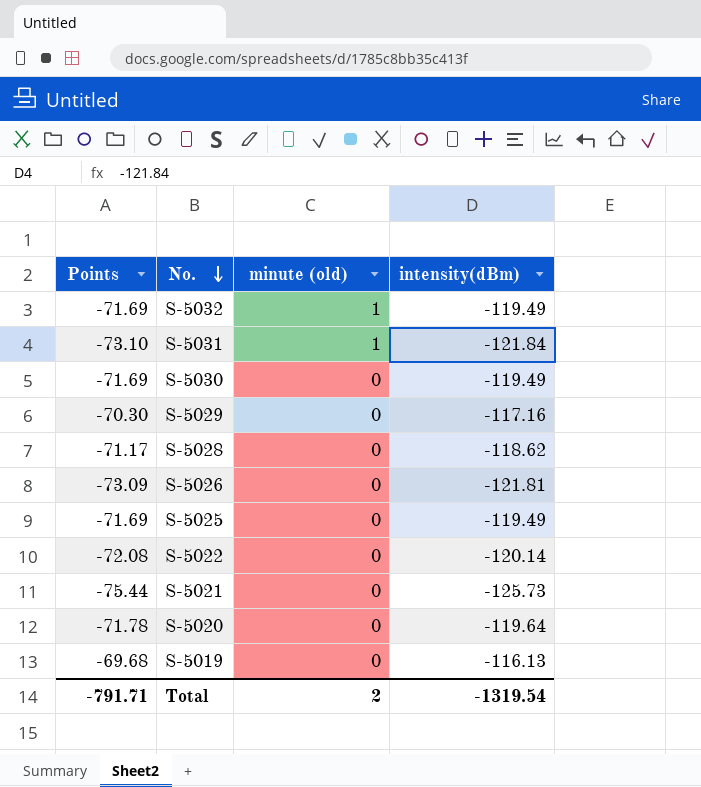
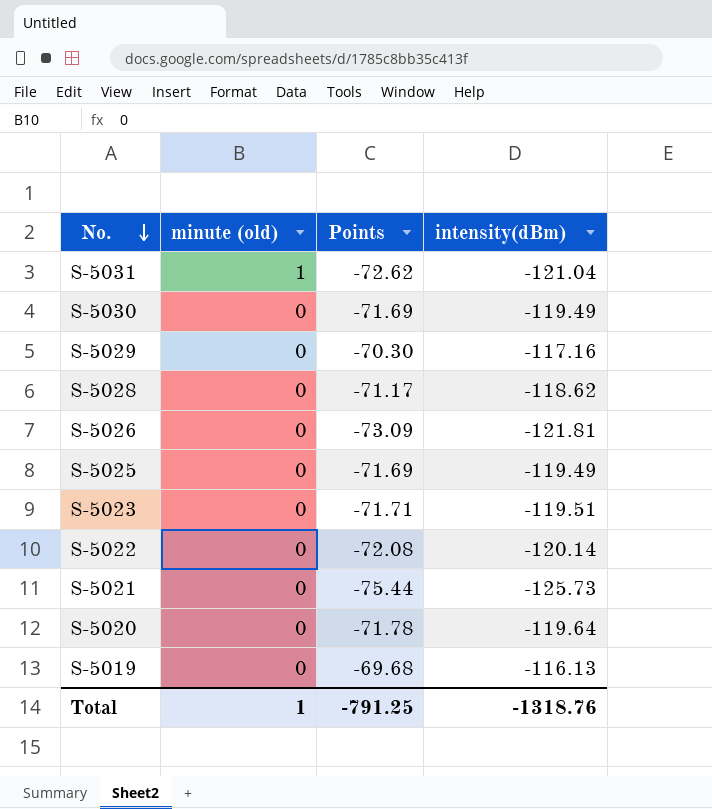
column Points | position: 1 -> 3
row S-5032: -71.69 | 1 | -119.49 -> none
S-5031 | Points: -73.10 -> -72.62
S-5031 | intensity(dBm): -121.84 -> -121.04
row S-5023: none -> 0 | -71.71 | -119.51
Total | minute (old): 2 -> 1
Total | Points: -791.71 -> -791.25
Total | intensity(dBm): -1319.54 -> -1318.76

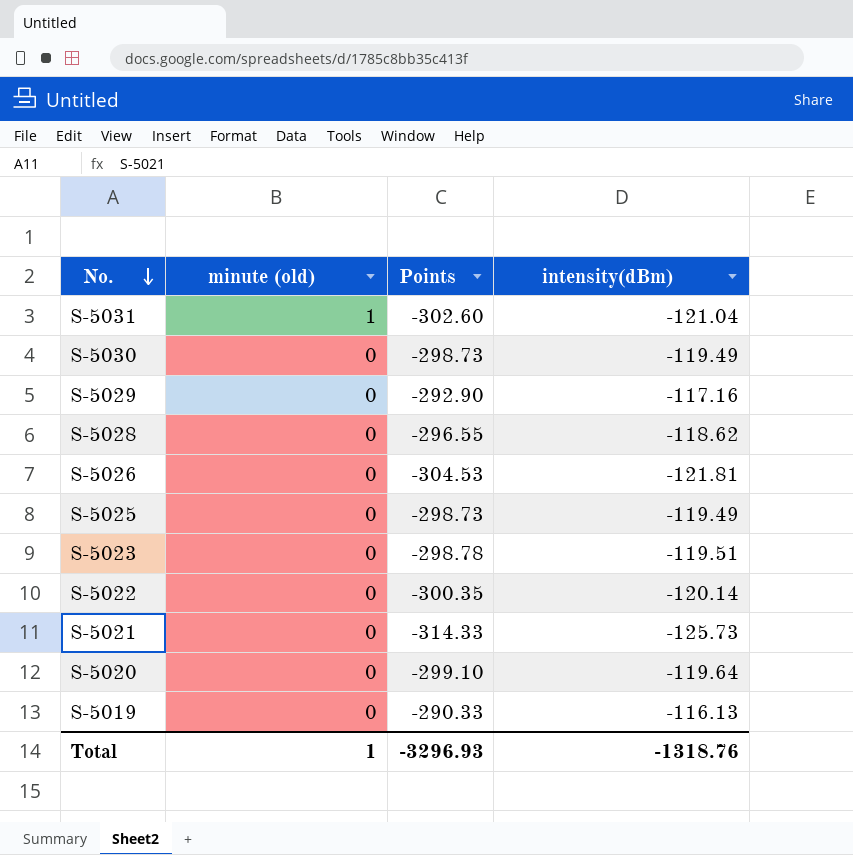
column Points | formula: [intensity(dBm)] * 0.6 -> [intensity(dBm)] * 2.5
Total | Points: -791.25 -> -3296.93

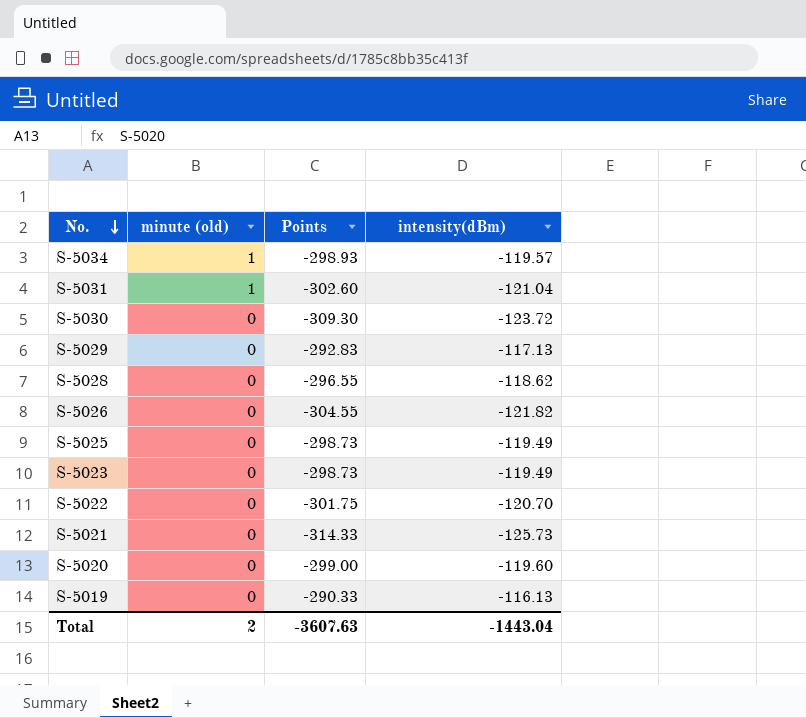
row S-5034: none -> 1 | -298.93 | -119.57
S-5030 | Points: -298.73 -> -309.30
S-5030 | intensity(dBm): -119.49 -> -123.72
S-5029 | Points: -292.90 -> -292.83
S-5029 | intensity(dBm): -117.16 -> -117.13
S-5026 | Points: -304.53 -> -304.55
S-5026 | intensity(dBm): -121.81 -> -121.82
S-5023 | Points: -298.78 -> -298.73
S-5023 | intensity(dBm): -119.51 -> -119.49
S-5022 | Points: -300.35 -> -301.75
S-5022 | intensity(dBm): -120.14 -> -120.70
S-5020 | Points: -299.10 -> -299.00
S-5020 | intensity(dBm): -119.64 -> -119.60
Total | minute (old): 1 -> 2
Total | Points: -3296.93 -> -3607.63
Total | intensity(dBm): -1318.76 -> -1443.04

